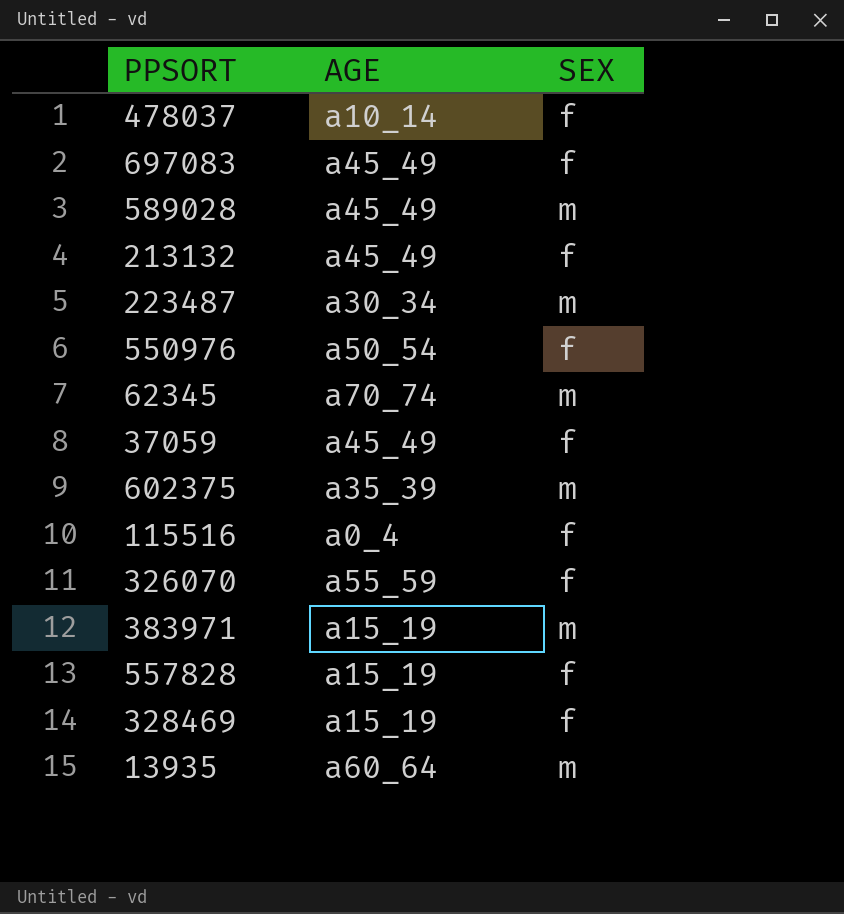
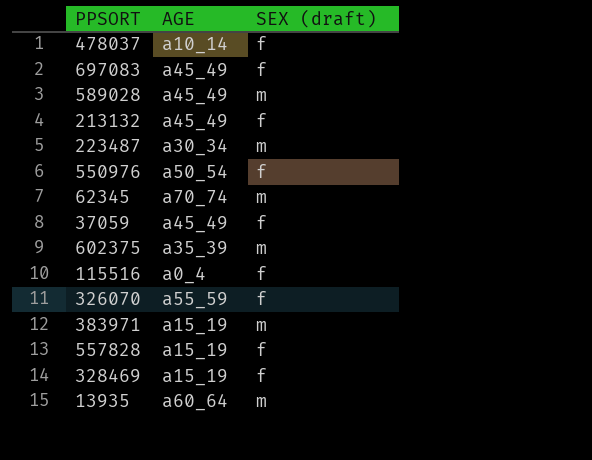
column name: SEX -> SEX (draft)

